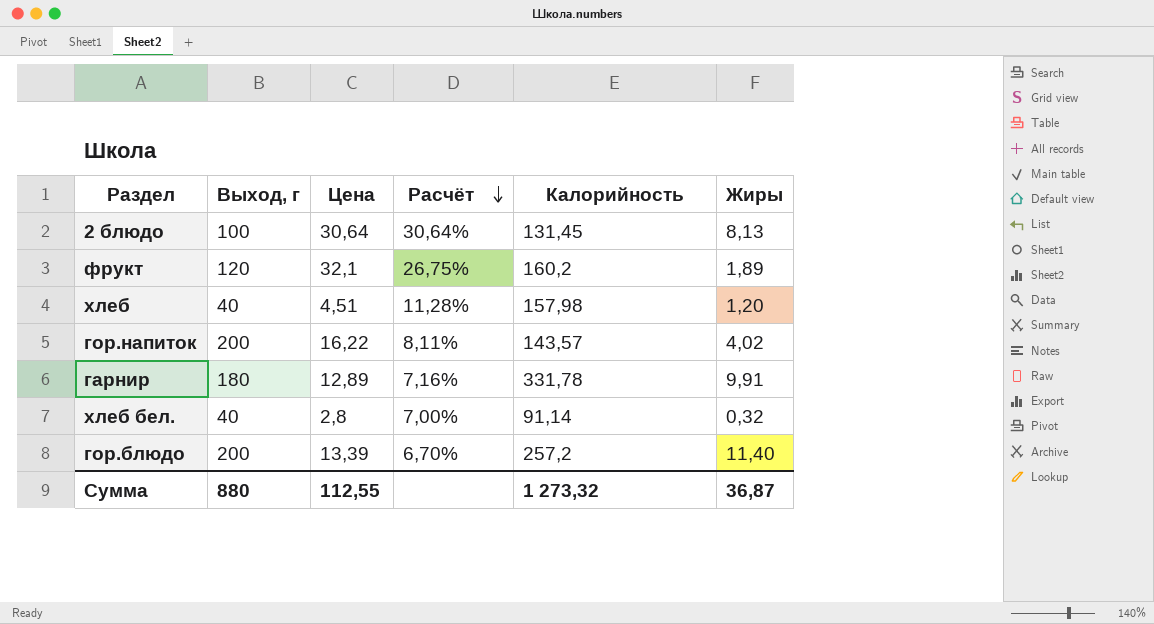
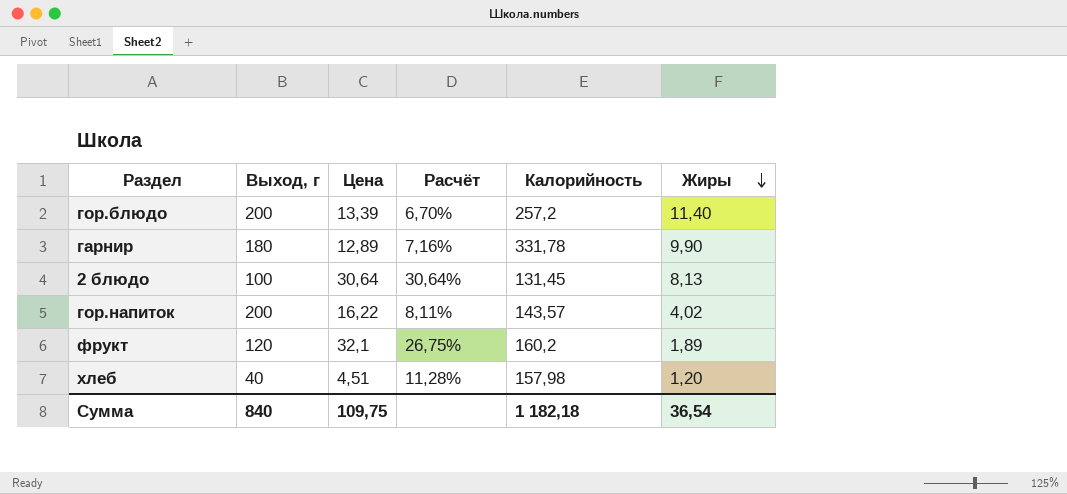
row order: Расчёт descending -> Жиры descending
row хлеб бел.: 40 | 2,8 | 7,00% | 91,14 | 0,32 -> none
гарнир | Жиры: 9,91 -> 9,90
Сумма | Выход, г: 880 -> 840
Сумма | Цена: 112,55 -> 109,75
Сумма | Калорийность: 1 273,32 -> 1 182,18
Сумма | Жиры: 36,87 -> 36,54

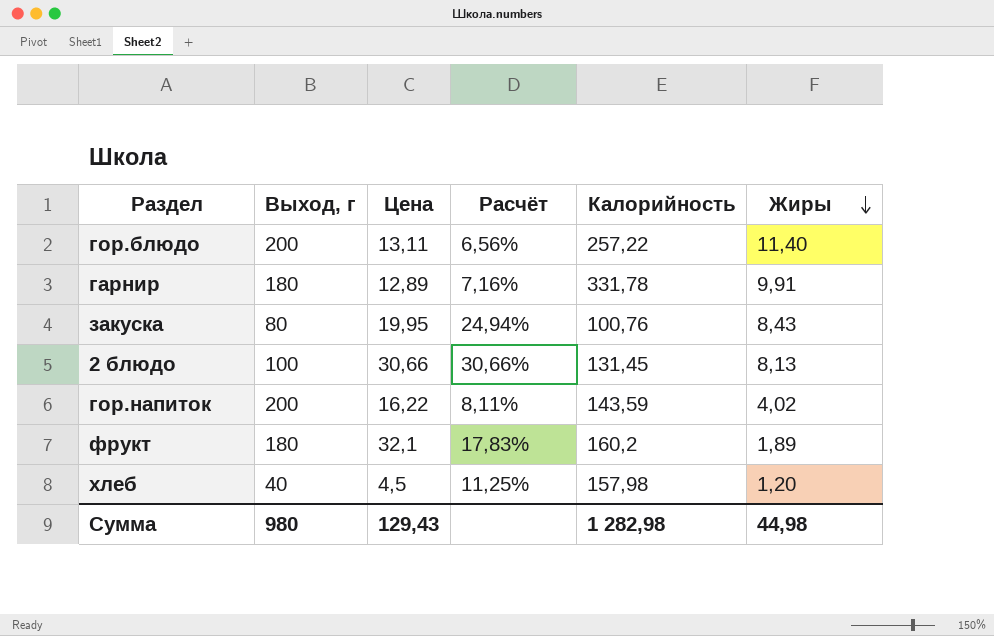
гор.блюдо | Цена: 13,39 -> 13,11
гор.блюдо | Расчёт: 6,70% -> 6,56%
гор.блюдо | Калорийность: 257,2 -> 257,22
гарнир | Жиры: 9,90 -> 9,91
row закуска: none -> 80 | 19,95 | 24,94% | 100,76 | 8,43
2 блюдо | Цена: 30,64 -> 30,66
2 блюдо | Расчёт: 30,64% -> 30,66%
гор.напиток | Калорийность: 143,57 -> 143,59
фрукт | Выход, г: 120 -> 180
фрукт | Расчёт: 26,75% -> 17,83%
хлеб | Цена: 4,51 -> 4,5
хлеб | Расчёт: 11,28% -> 11,25%
Сумма | Выход, г: 840 -> 980
Сумма | Цена: 109,75 -> 129,43
Сумма | Калорийность: 1 182,18 -> 1 282,98
Сумма | Жиры: 36,54 -> 44,98

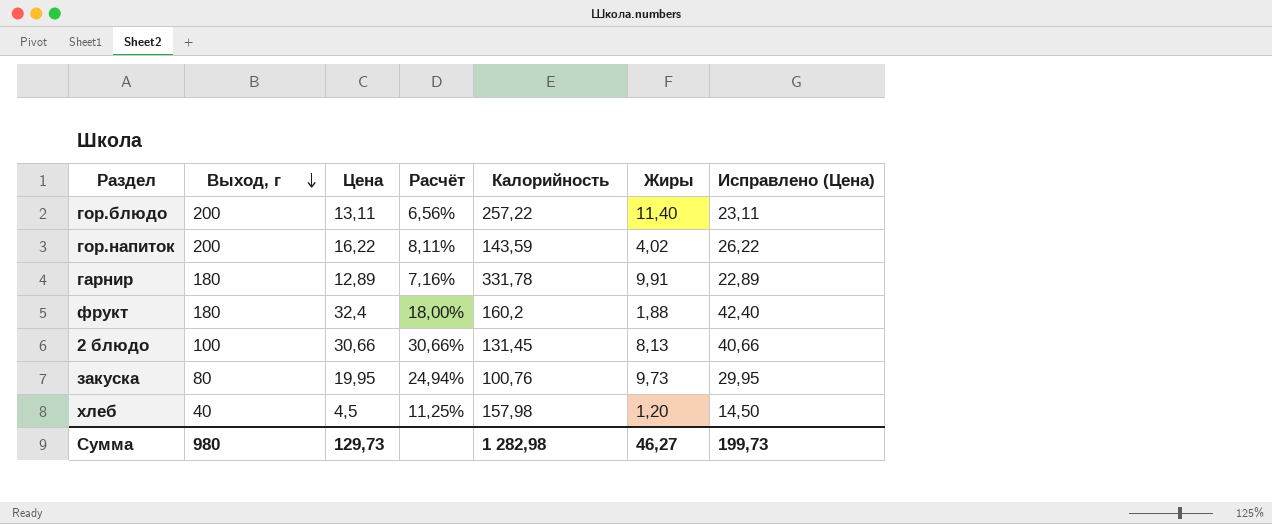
row order: Жиры descending -> Выход, г descending
column Исправлено (Цена) | formula: none -> [Цена] + 10
фрукт | Цена: 32,1 -> 32,4
фрукт | Расчёт: 17,83% -> 18,00%
фрукт | Жиры: 1,89 -> 1,88
закуска | Жиры: 8,43 -> 9,73
Сумма | Цена: 129,43 -> 129,73
Сумма | Жиры: 44,98 -> 46,27

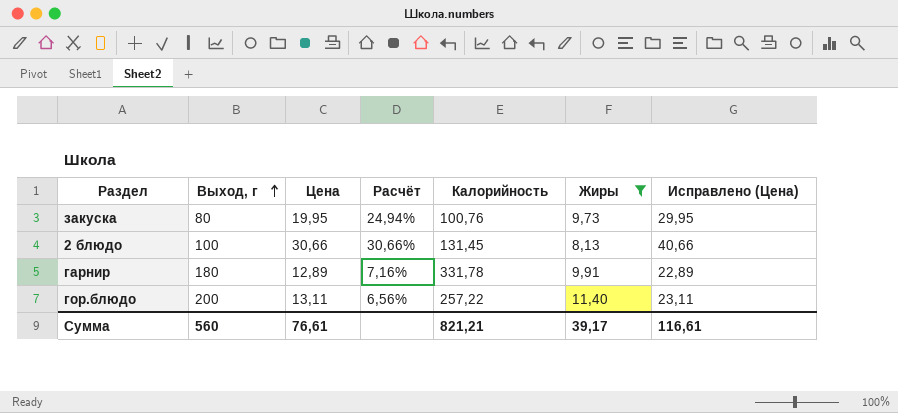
filter: none -> Жиры >= 8,13
row order: Выход, г descending -> Выход, г ascending
Сумма | Выход, г: 980 -> 560
Сумма | Цена: 129,73 -> 76,61
Сумма | Калорийность: 1 282,98 -> 821,21
Сумма | Жиры: 46,27 -> 39,17
Сумма | Исправлено (Цена): 199,73 -> 116,61

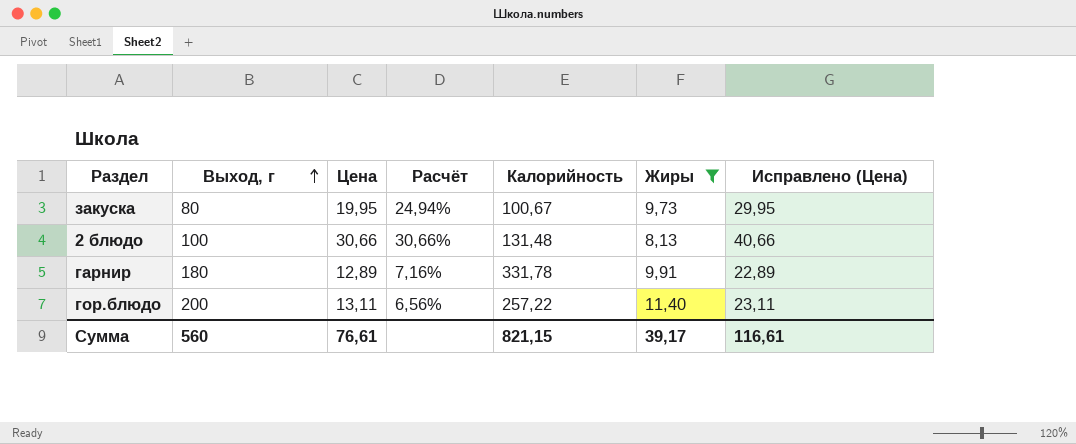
закуска | Калорийность: 100,76 -> 100,67
2 блюдо | Калорийность: 131,45 -> 131,48
Сумма | Калорийность: 821,21 -> 821,15

